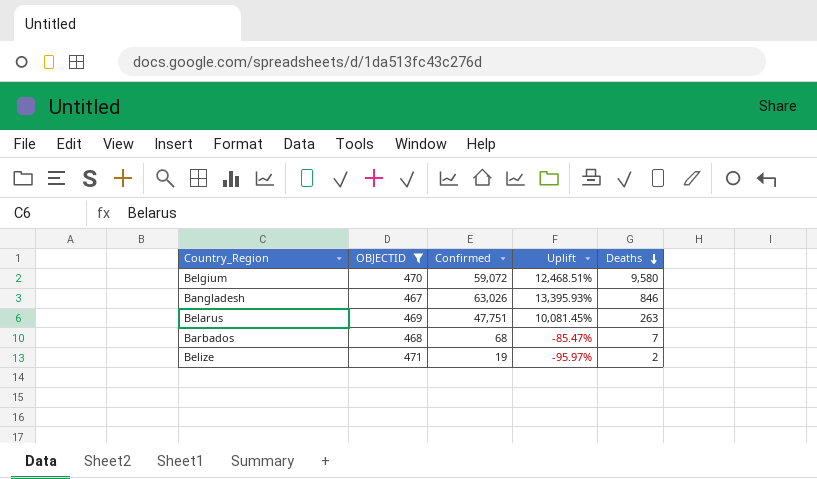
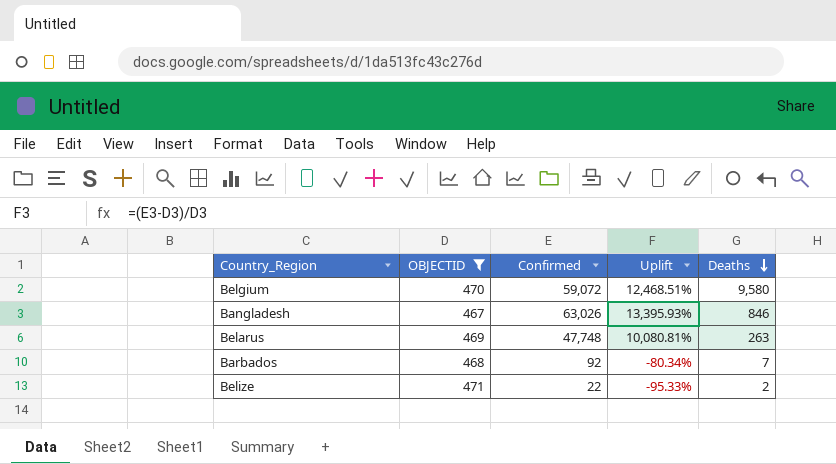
Belarus | Confirmed: 47,751 -> 47,748
Belarus | Uplift: 10,081.45% -> 10,080.81%
Barbados | Confirmed: 68 -> 92
Barbados | Uplift: -85.47% -> -80.34%
Belize | Confirmed: 19 -> 22
Belize | Uplift: -95.97% -> -95.33%

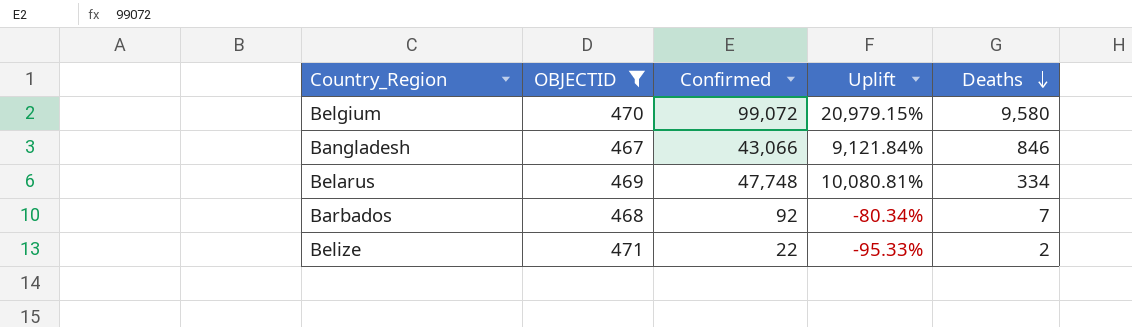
Belgium | Confirmed: 59,072 -> 99,072
Belgium | Uplift: 12,468.51% -> 20,979.15%
Bangladesh | Confirmed: 63,026 -> 43,066
Bangladesh | Uplift: 13,395.93% -> 9,121.84%
Belarus | Deaths: 263 -> 334

